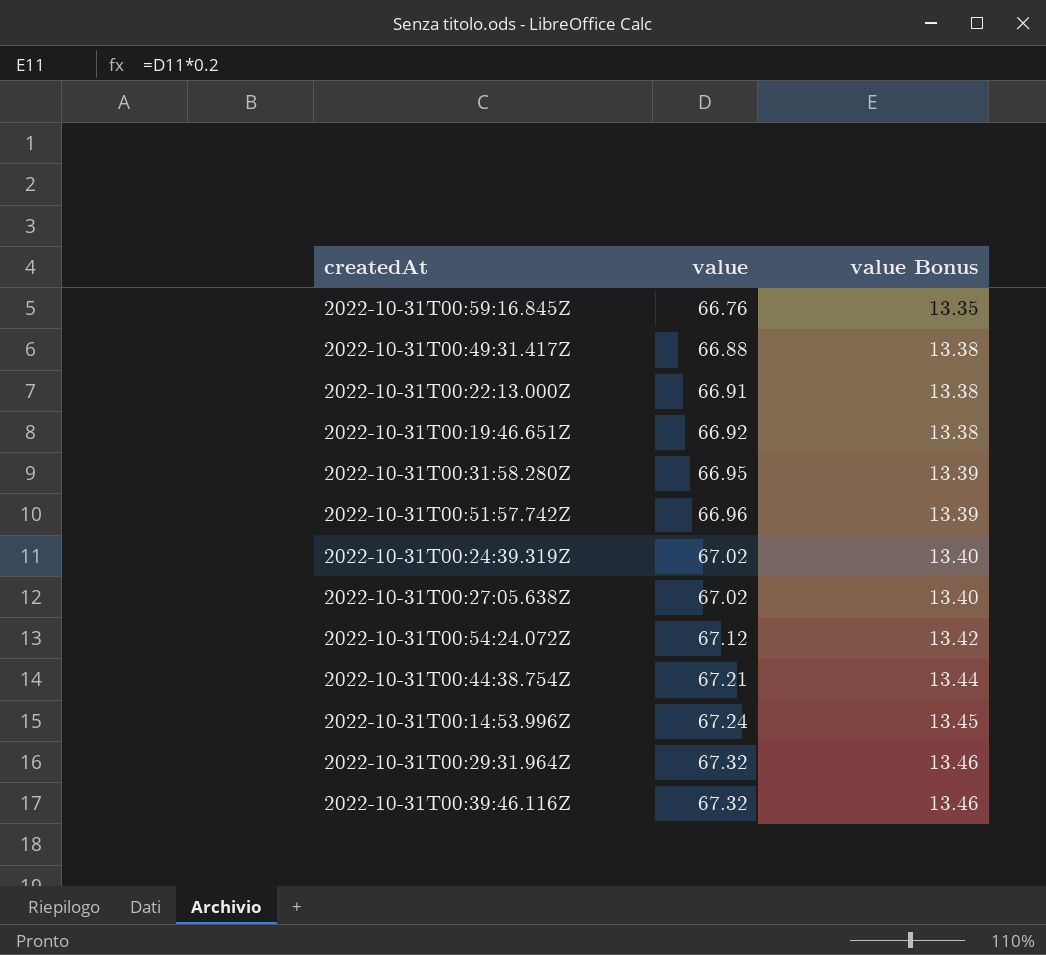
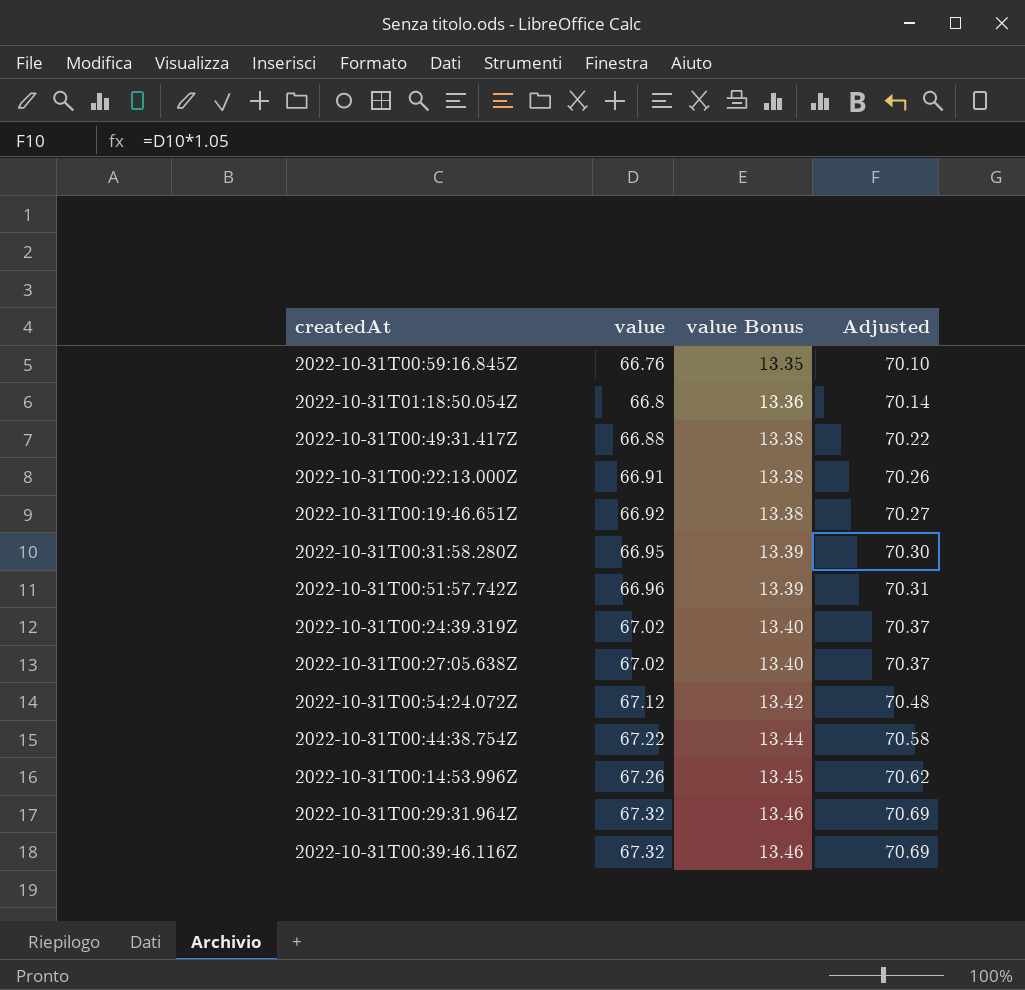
column Adjusted | formula: none -> [value] * 1.05
row 2022-10-31T01:18:50.054Z: none -> 66.8 | 13.36 | 70.14
2022-10-31T00:44:38.754Z | value: 67.21 -> 67.22
2022-10-31T00:14:53.996Z | value: 67.24 -> 67.26

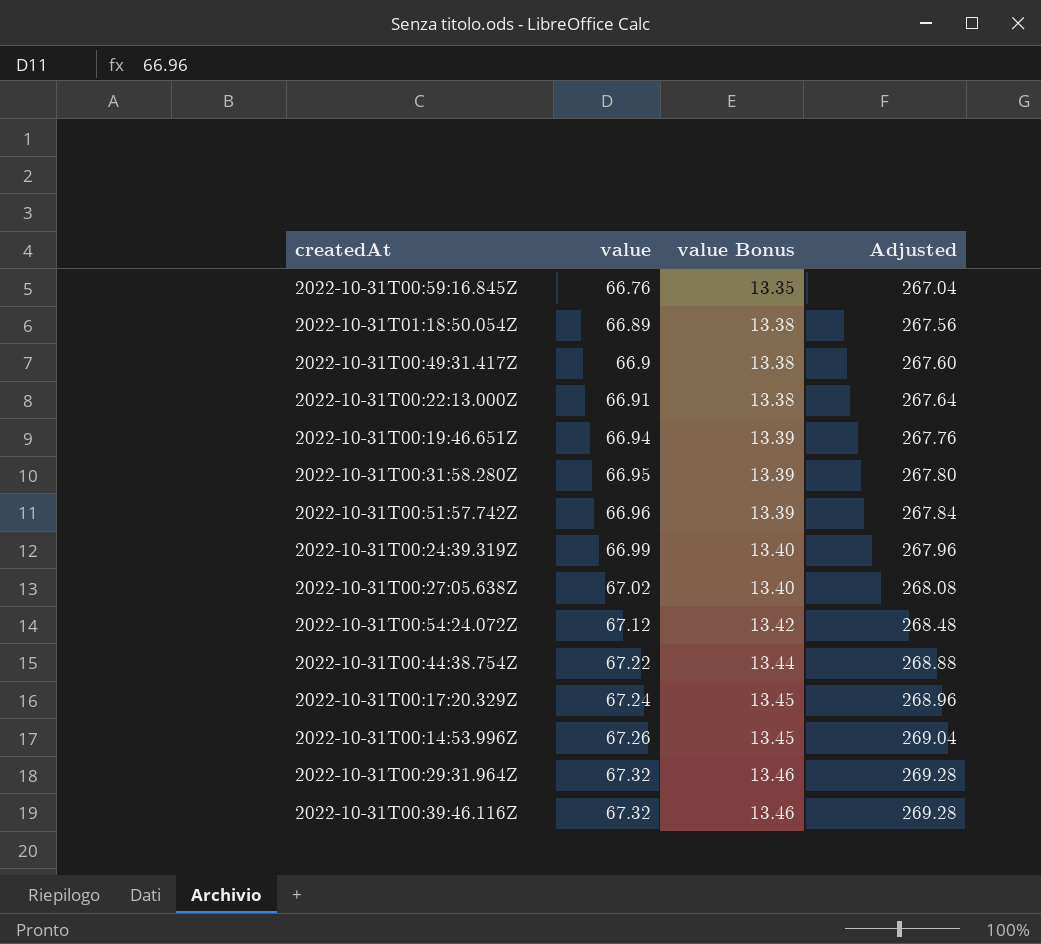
column Adjusted | formula: [value] * 1.05 -> [value] * 4
2022-10-31T01:18:50.054Z | value: 66.8 -> 66.89
2022-10-31T01:18:50.054Z | value Bonus: 13.36 -> 13.38
2022-10-31T00:49:31.417Z | value: 66.88 -> 66.9
2022-10-31T00:19:46.651Z | value: 66.92 -> 66.94
2022-10-31T00:19:46.651Z | value Bonus: 13.38 -> 13.39
2022-10-31T00:24:39.319Z | value: 67.02 -> 66.99
row 2022-10-31T00:17:20.329Z: none -> 67.24 | 13.45 | 268.96

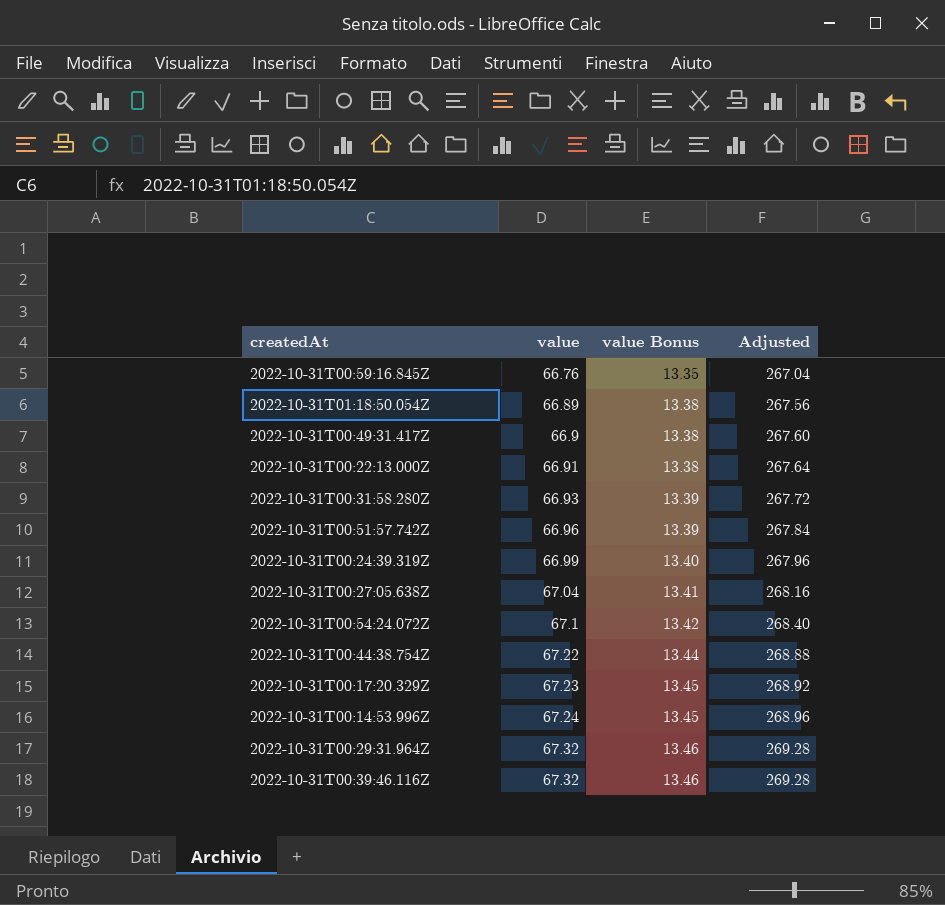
row 2022-10-31T00:19:46.651Z: 66.94 | 13.39 | 267.76 -> none
2022-10-31T00:31:58.280Z | value: 66.95 -> 66.93
2022-10-31T00:31:58.280Z | Adjusted: 267.80 -> 267.72
2022-10-31T00:27:05.638Z | value: 67.02 -> 67.04
2022-10-31T00:27:05.638Z | value Bonus: 13.40 -> 13.41
2022-10-31T00:27:05.638Z | Adjusted: 268.08 -> 268.16
2022-10-31T00:54:24.072Z | value: 67.12 -> 67.1
2022-10-31T00:54:24.072Z | Adjusted: 268.48 -> 268.40
2022-10-31T00:17:20.329Z | value: 67.24 -> 67.23
2022-10-31T00:17:20.329Z | Adjusted: 268.96 -> 268.92
2022-10-31T00:14:53.996Z | value: 67.26 -> 67.24
2022-10-31T00:14:53.996Z | Adjusted: 269.04 -> 268.96

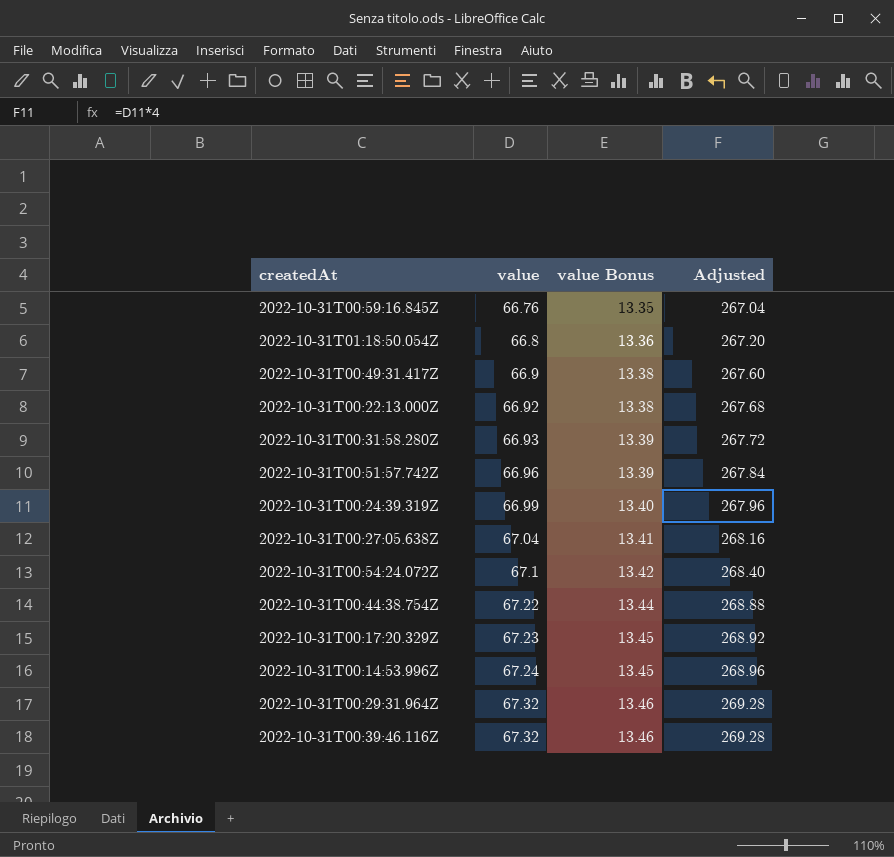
2022-10-31T01:18:50.054Z | value: 66.89 -> 66.8
2022-10-31T01:18:50.054Z | value Bonus: 13.38 -> 13.36
2022-10-31T01:18:50.054Z | Adjusted: 267.56 -> 267.20
2022-10-31T00:22:13.000Z | value: 66.91 -> 66.92
2022-10-31T00:22:13.000Z | Adjusted: 267.64 -> 267.68

